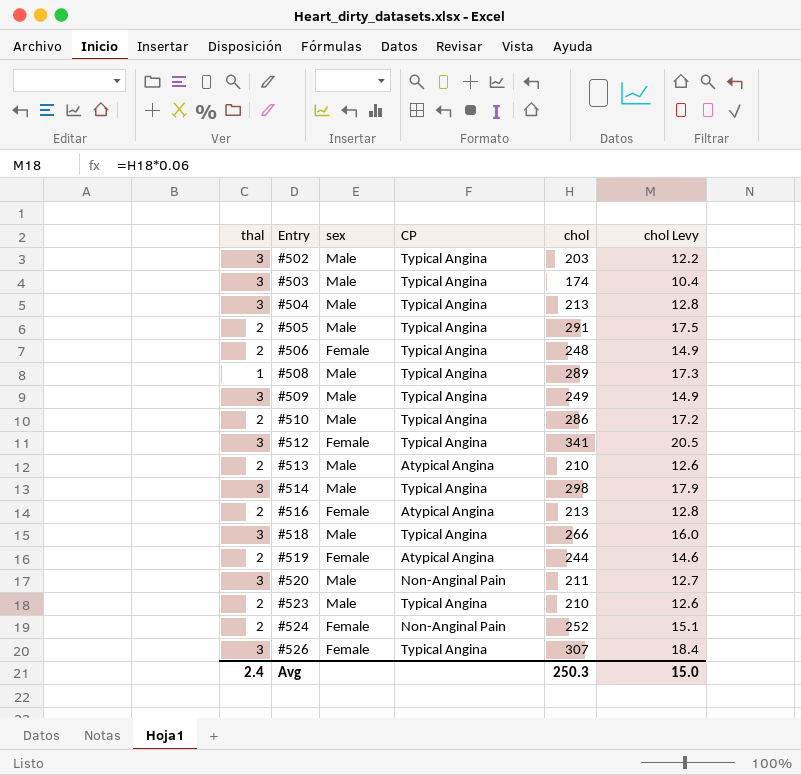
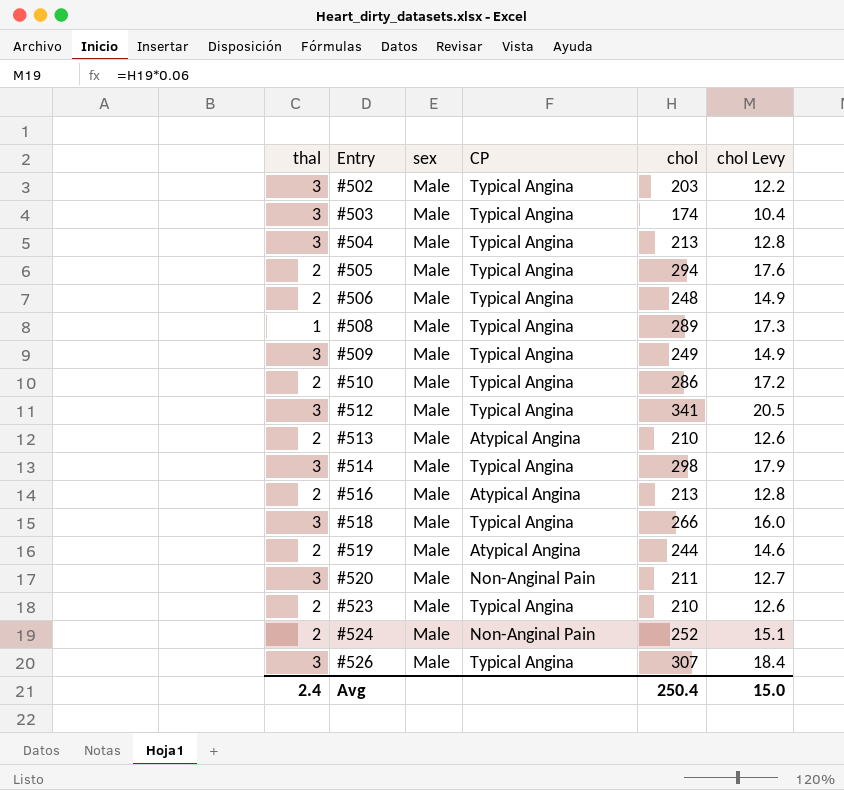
#505 | chol: 291 -> 294
#505 | chol Levy: 17.5 -> 17.6
#506 | sex: Female -> Male
#512 | sex: Female -> Male
#516 | sex: Female -> Male
#519 | sex: Female -> Male
#524 | sex: Female -> Male
#526 | sex: Female -> Male
Avg | chol: 250.3 -> 250.4

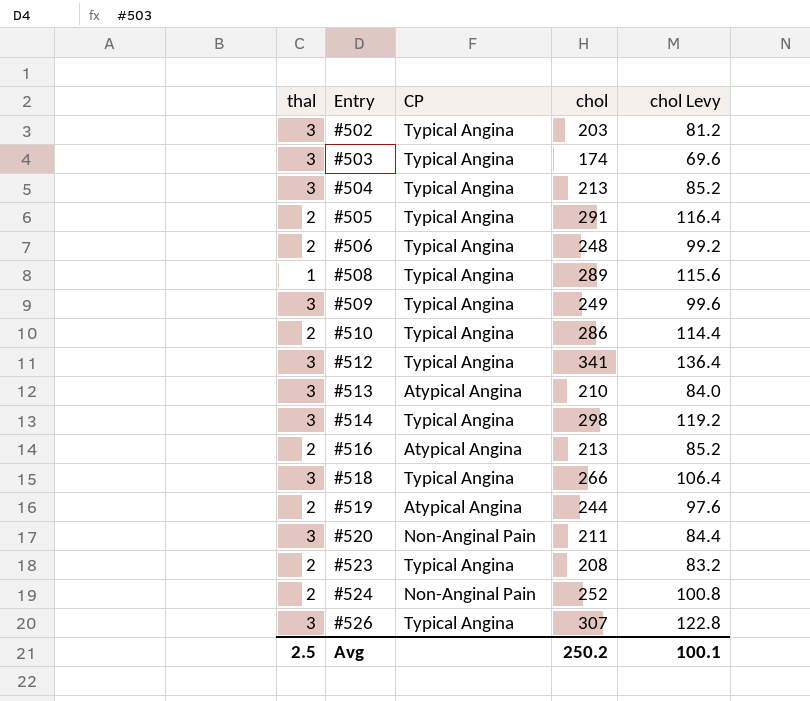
column sex | position: 3 -> none
column chol Levy | formula: [chol] * 0.06 -> [chol] * 0.4
#505 | chol: 294 -> 291
#513 | thal: 2 -> 3
#523 | chol: 210 -> 208
Avg | thal: 2.4 -> 2.5
Avg | chol: 250.4 -> 250.2
Avg | chol Levy: 15.0 -> 100.1

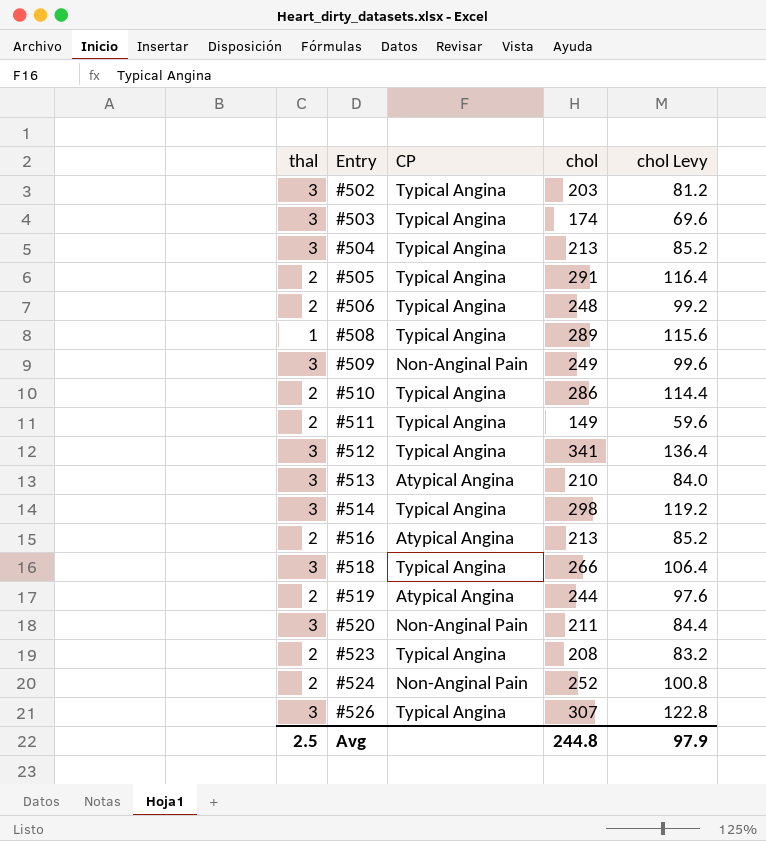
#509 | CP: Typical Angina -> Non-Anginal Pain
row #511: none -> 2 | Typical Angina | 149 | 59.6
Avg | chol: 250.2 -> 244.8
Avg | chol Levy: 100.1 -> 97.9

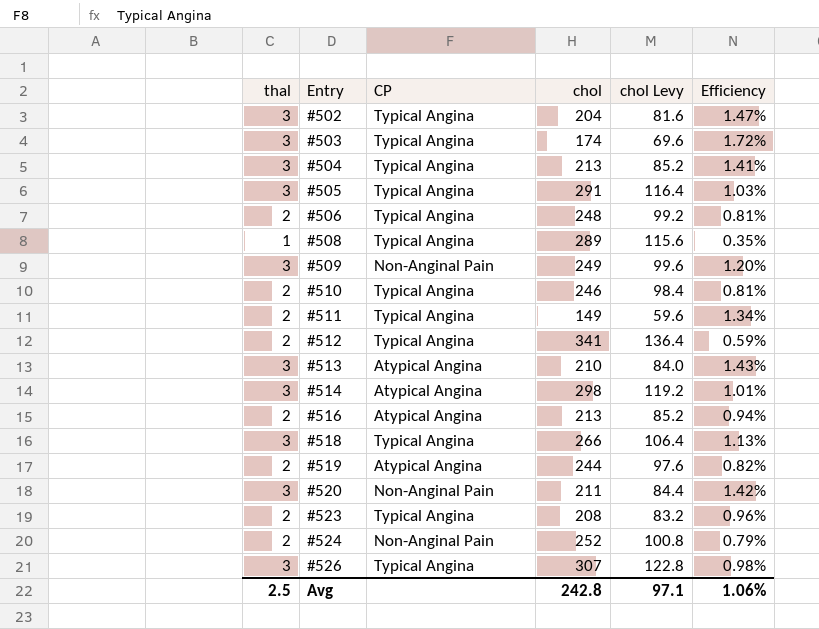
column Efficiency | formula: none -> [thal] / [chol]
#502 | chol: 203 -> 204
#502 | chol Levy: 81.2 -> 81.6
#505 | thal: 2 -> 3
#510 | chol: 286 -> 246
#510 | chol Levy: 114.4 -> 98.4
#512 | thal: 3 -> 2
#514 | CP: Typical Angina -> Atypical Angina
Avg | chol: 244.8 -> 242.8
Avg | chol Levy: 97.9 -> 97.1

